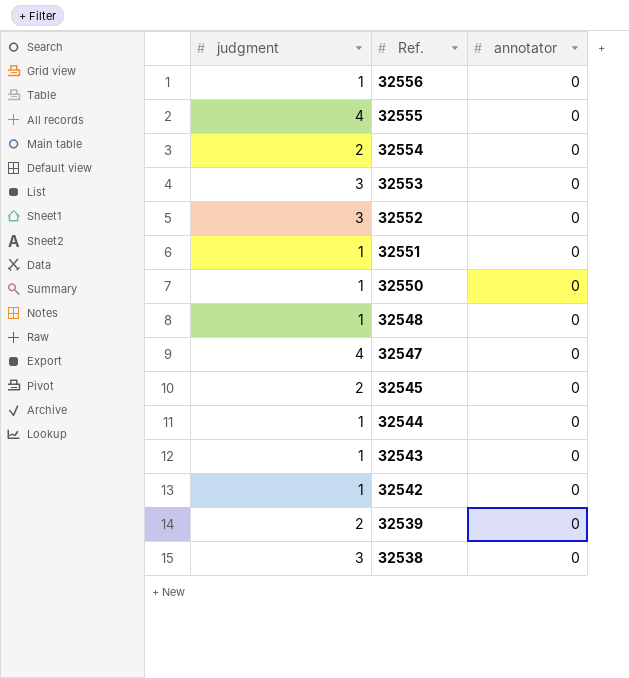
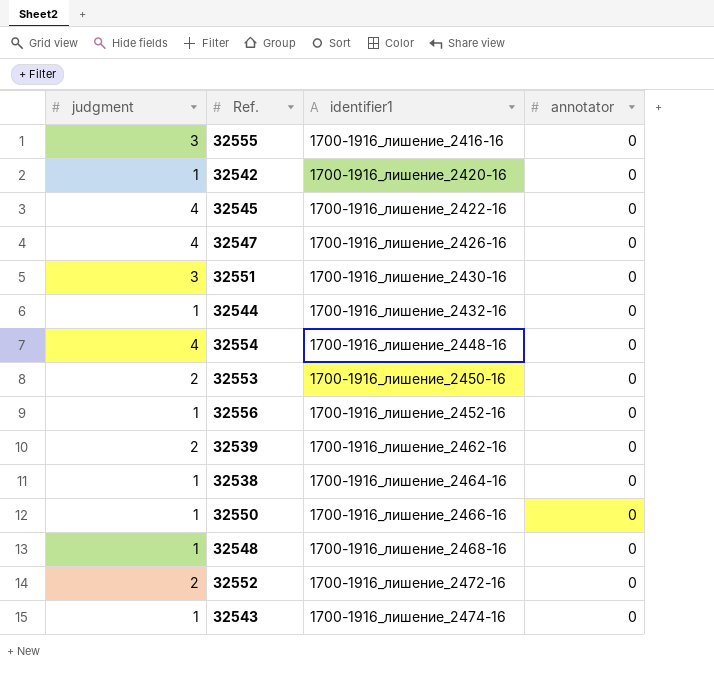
row order: Ref. descending -> identifier1 ascending
column identifier1 | position: none -> 3
32555 | judgment: 4 -> 3
32545 | judgment: 2 -> 4
32551 | judgment: 1 -> 3
32554 | judgment: 2 -> 4
32553 | judgment: 3 -> 2
32538 | judgment: 3 -> 1
32552 | judgment: 3 -> 2

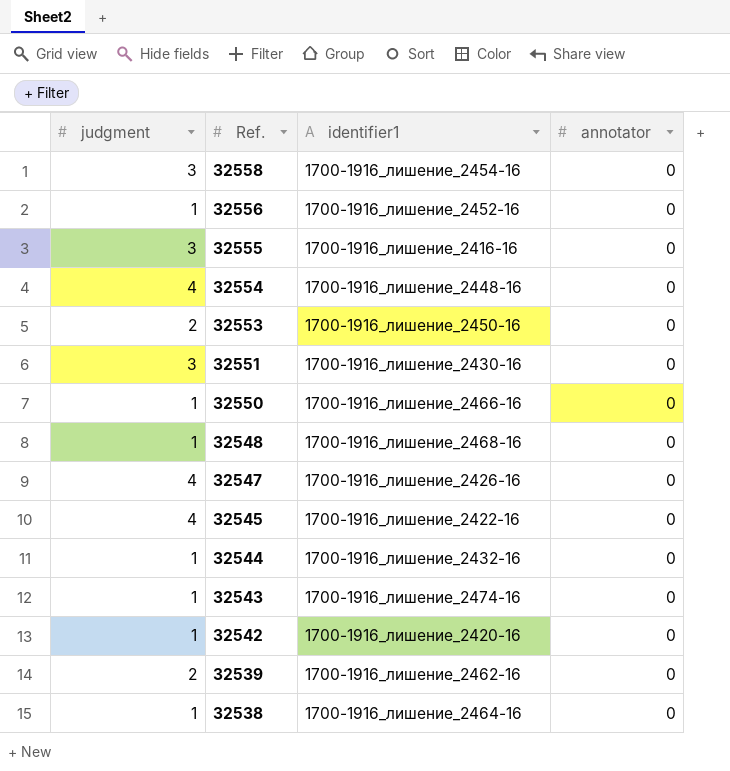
row order: identifier1 ascending -> Ref. descending
row 32552: 2 | 1700-1916_лишение_2472-16 | 0 -> none
row 32558: none -> 3 | 1700-1916_лишение_2454-16 | 0

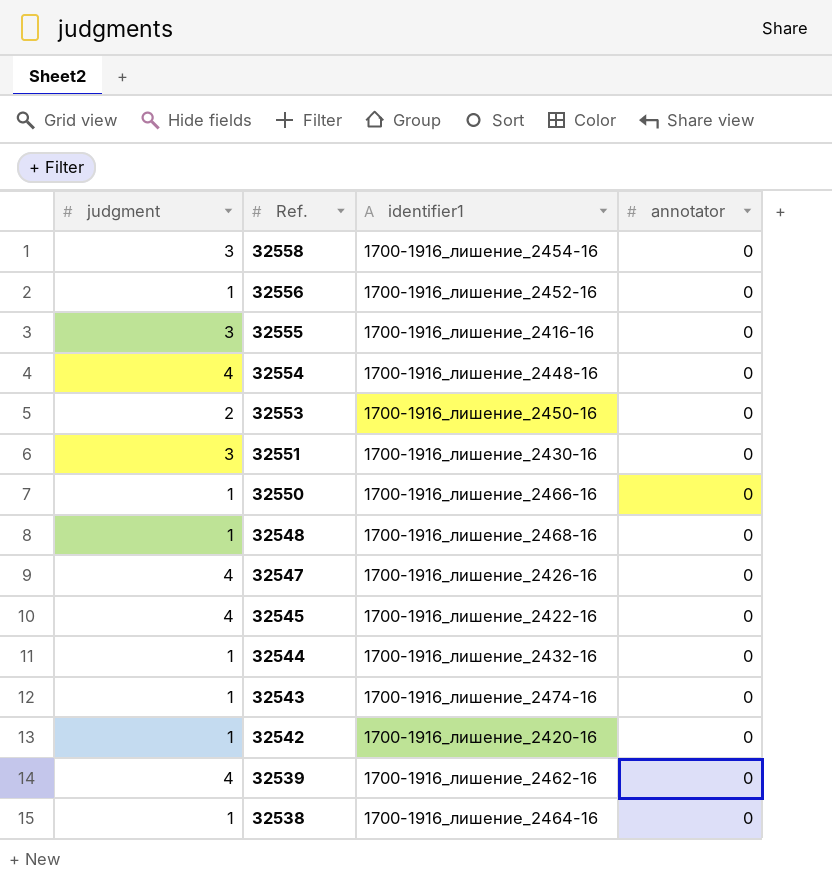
32539 | judgment: 2 -> 4

